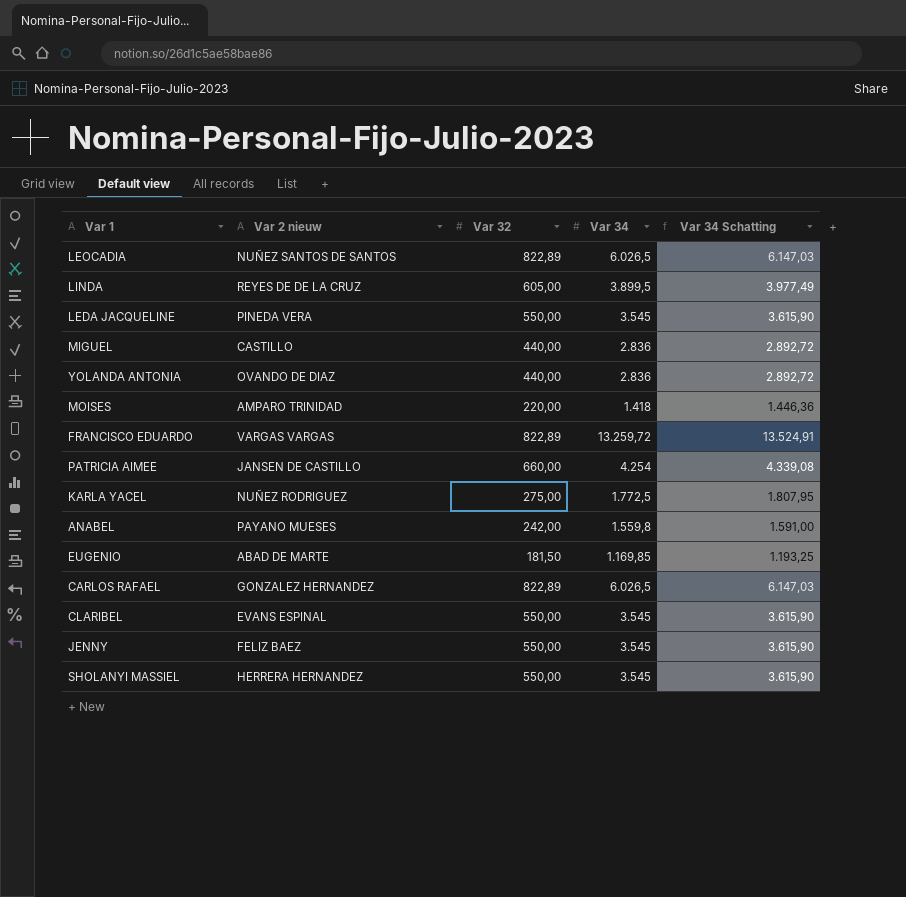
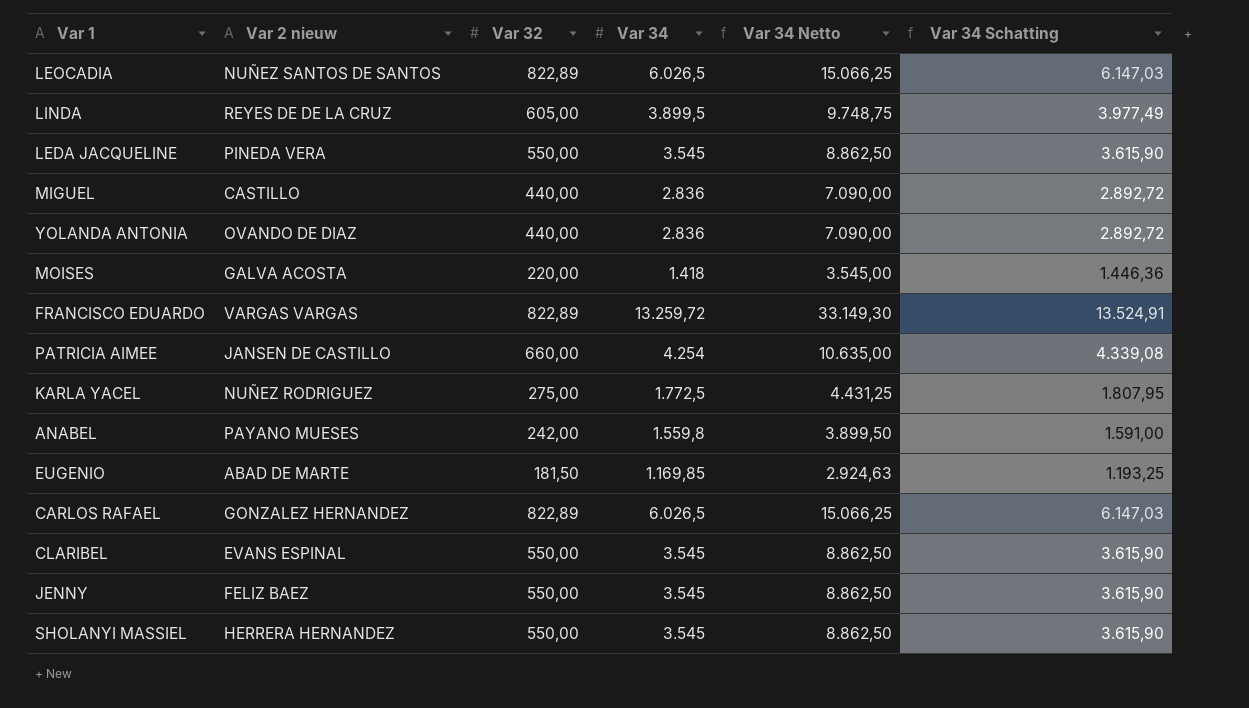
column Var 34 Netto | formula: none -> [Var 34] * 2,5
MOISES | Var 2 nieuw: AMPARO TRINIDAD -> GALVA ACOSTA

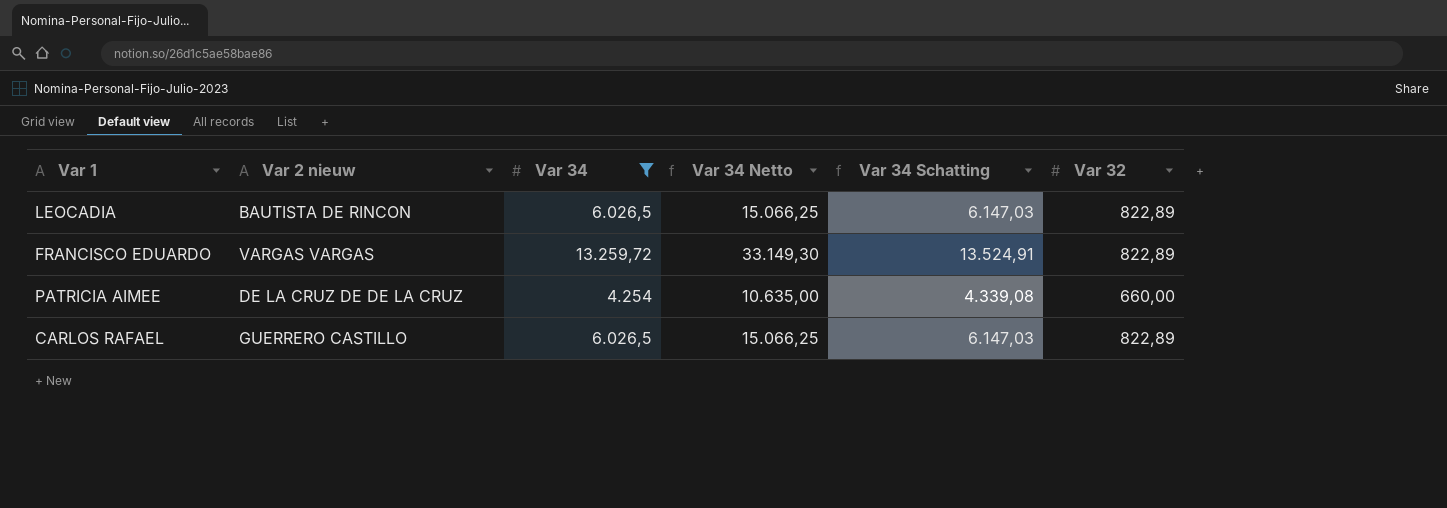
filter: none -> Var 34 >= 4.254
column Var 32 | position: 3 -> 6
LEOCADIA | Var 2 nieuw: NUÑEZ SANTOS DE SANTOS -> BAUTISTA DE RINCON
PATRICIA AIMEE | Var 2 nieuw: JANSEN DE CASTILLO -> DE LA CRUZ DE DE LA CRUZ
CARLOS RAFAEL | Var 2 nieuw: GONZALEZ HERNANDEZ -> GUERRERO CASTILLO

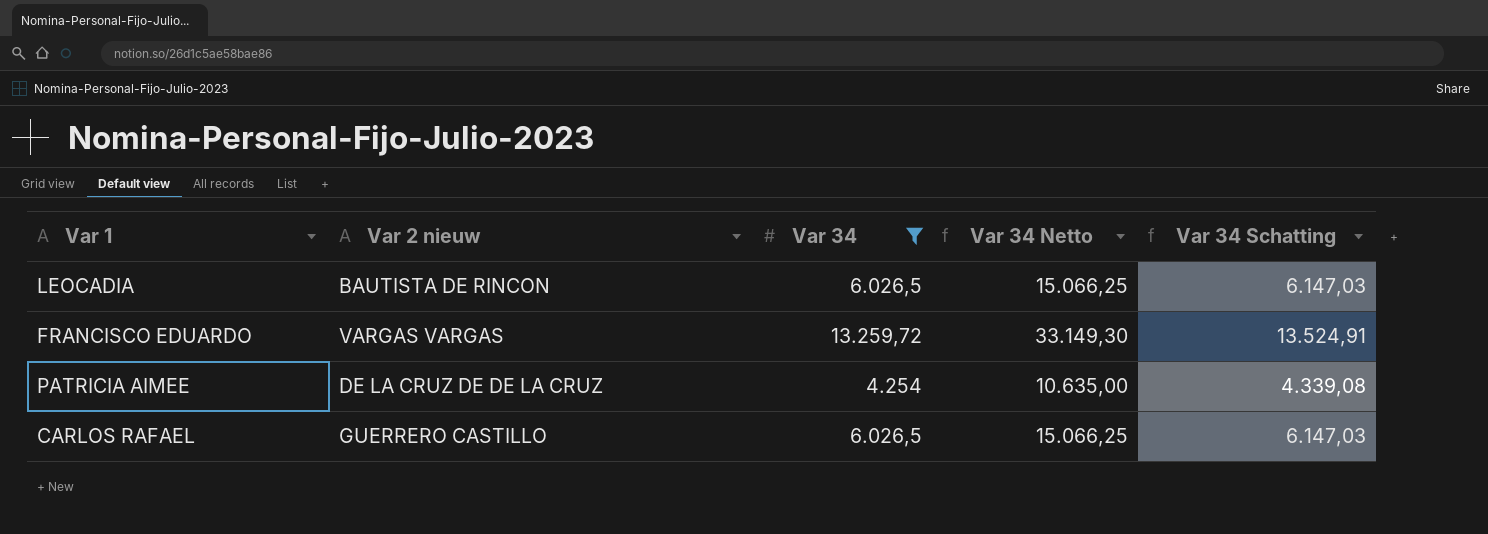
column Var 32 | position: 6 -> none

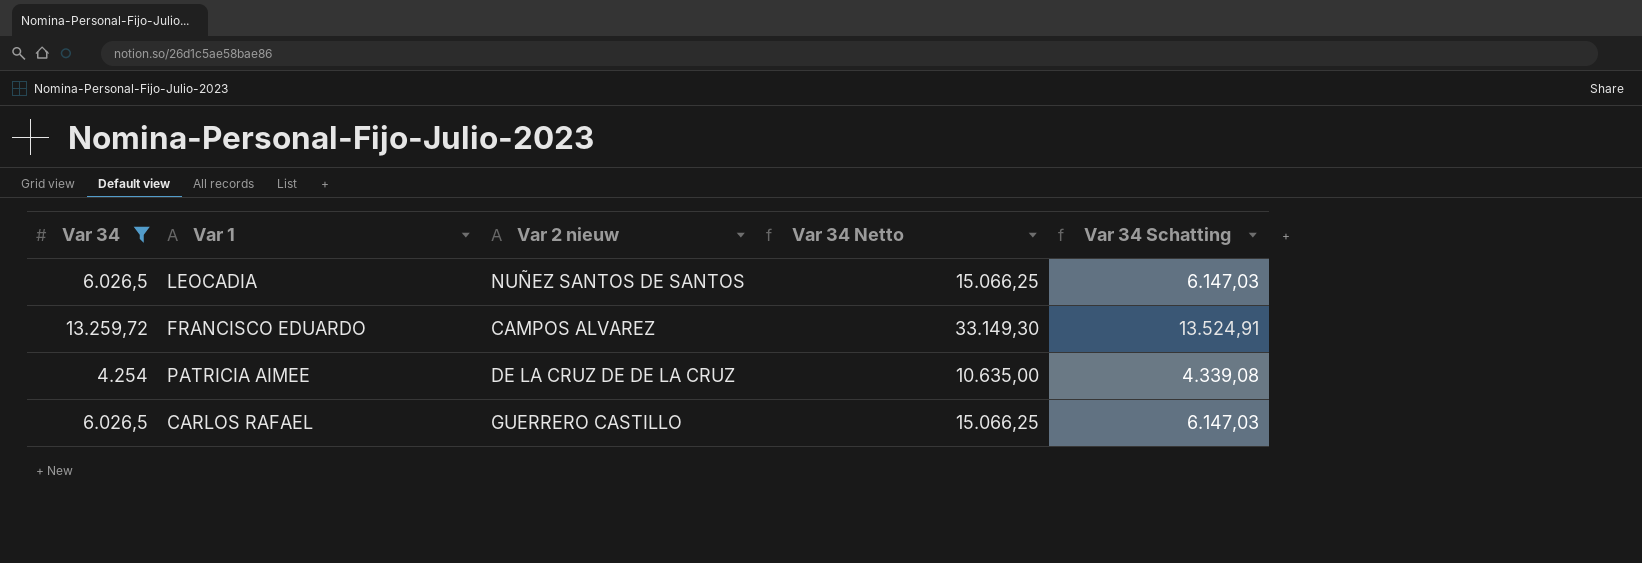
column Var 34 | position: 3 -> 1
LEOCADIA | Var 2 nieuw: BAUTISTA DE RINCON -> NUÑEZ SANTOS DE SANTOS
FRANCISCO EDUARDO | Var 2 nieuw: VARGAS VARGAS -> CAMPOS ALVAREZ

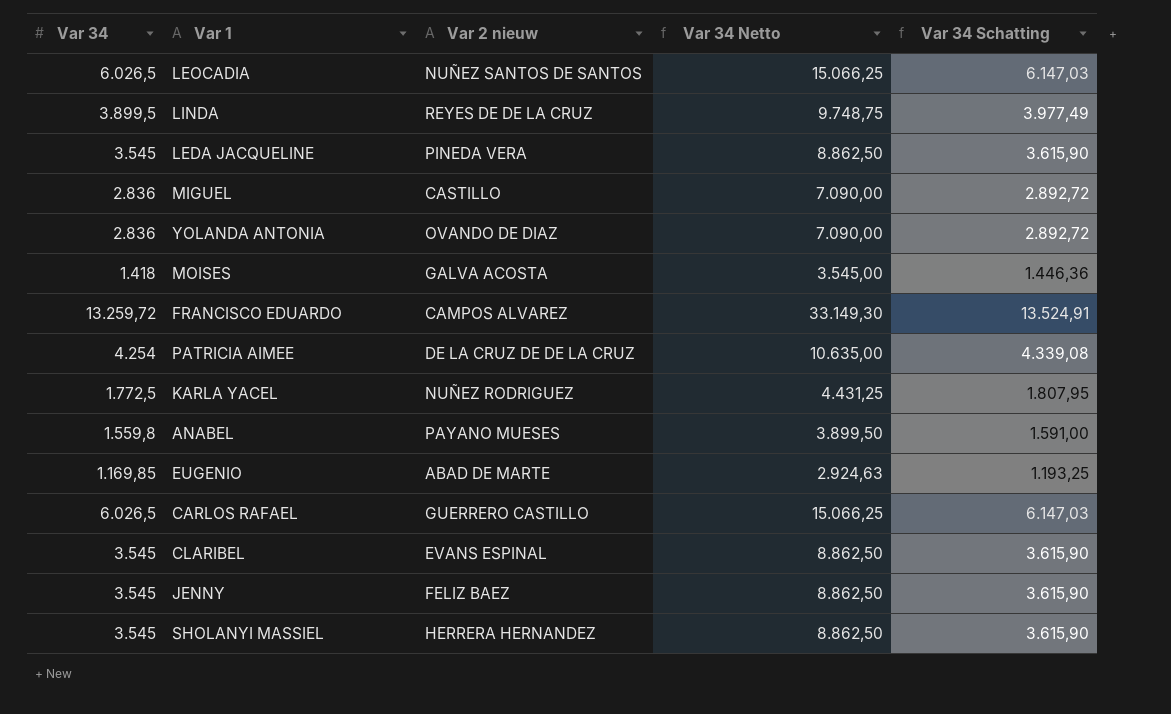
filter: Var 34 >= 4.254 -> none

